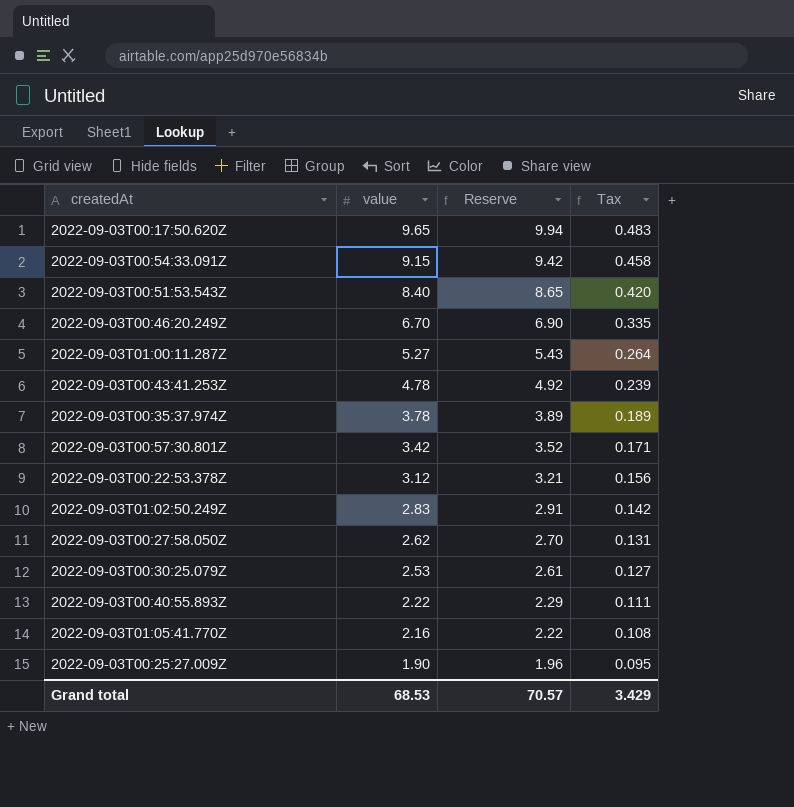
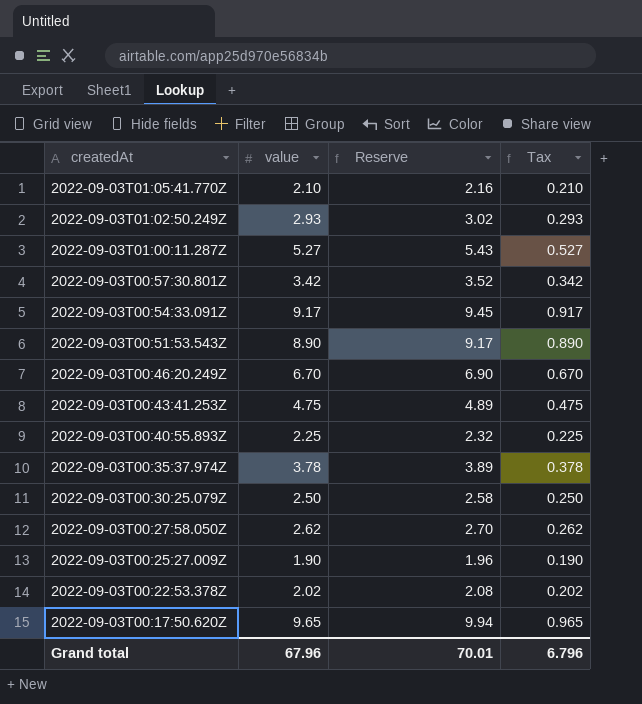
row order: value descending -> createdAt descending
column Tax | formula: [value] * 0.05 -> [value] * 0.1
2022-09-03T01:05:41.770Z | value: 2.16 -> 2.10
2022-09-03T01:05:41.770Z | Reserve: 2.22 -> 2.16
2022-09-03T01:02:50.249Z | value: 2.83 -> 2.93
2022-09-03T01:02:50.249Z | Reserve: 2.91 -> 3.02
2022-09-03T00:54:33.091Z | value: 9.15 -> 9.17
2022-09-03T00:54:33.091Z | Reserve: 9.42 -> 9.45
2022-09-03T00:51:53.543Z | value: 8.40 -> 8.90
2022-09-03T00:51:53.543Z | Reserve: 8.65 -> 9.17
2022-09-03T00:43:41.253Z | value: 4.78 -> 4.75
2022-09-03T00:43:41.253Z | Reserve: 4.92 -> 4.89
2022-09-03T00:40:55.893Z | value: 2.22 -> 2.25
2022-09-03T00:40:55.893Z | Reserve: 2.29 -> 2.32
2022-09-03T00:30:25.079Z | value: 2.53 -> 2.50
2022-09-03T00:30:25.079Z | Reserve: 2.61 -> 2.58
2022-09-03T00:22:53.378Z | value: 3.12 -> 2.02
2022-09-03T00:22:53.378Z | Reserve: 3.21 -> 2.08
Grand total | value: 68.53 -> 67.96
Grand total | Reserve: 70.57 -> 70.01
Grand total | Tax: 3.429 -> 6.796

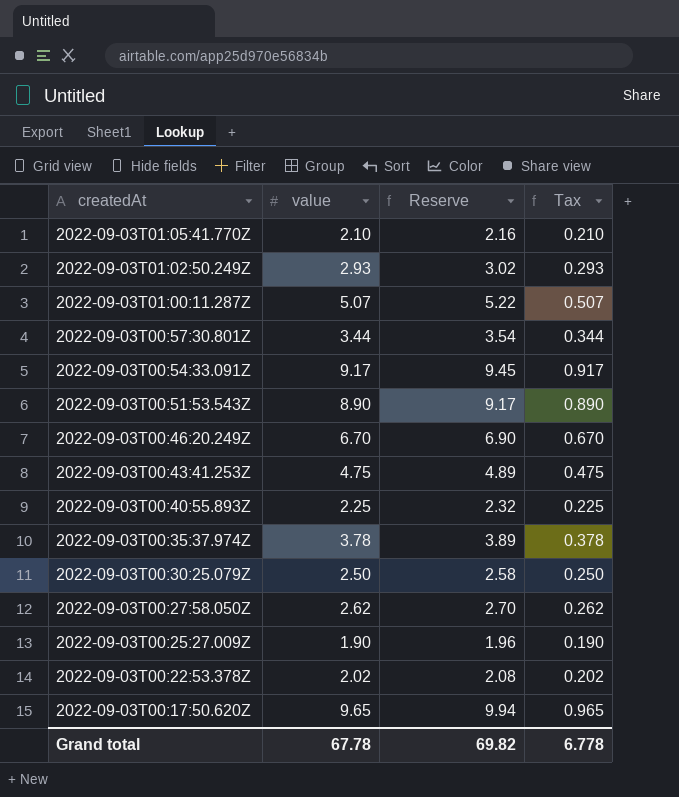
2022-09-03T01:00:11.287Z | value: 5.27 -> 5.07
2022-09-03T01:00:11.287Z | Reserve: 5.43 -> 5.22
2022-09-03T01:00:11.287Z | Tax: 0.527 -> 0.507
2022-09-03T00:57:30.801Z | value: 3.42 -> 3.44
2022-09-03T00:57:30.801Z | Reserve: 3.52 -> 3.54
2022-09-03T00:57:30.801Z | Tax: 0.342 -> 0.344
Grand total | value: 67.96 -> 67.78
Grand total | Reserve: 70.01 -> 69.82
Grand total | Tax: 6.796 -> 6.778

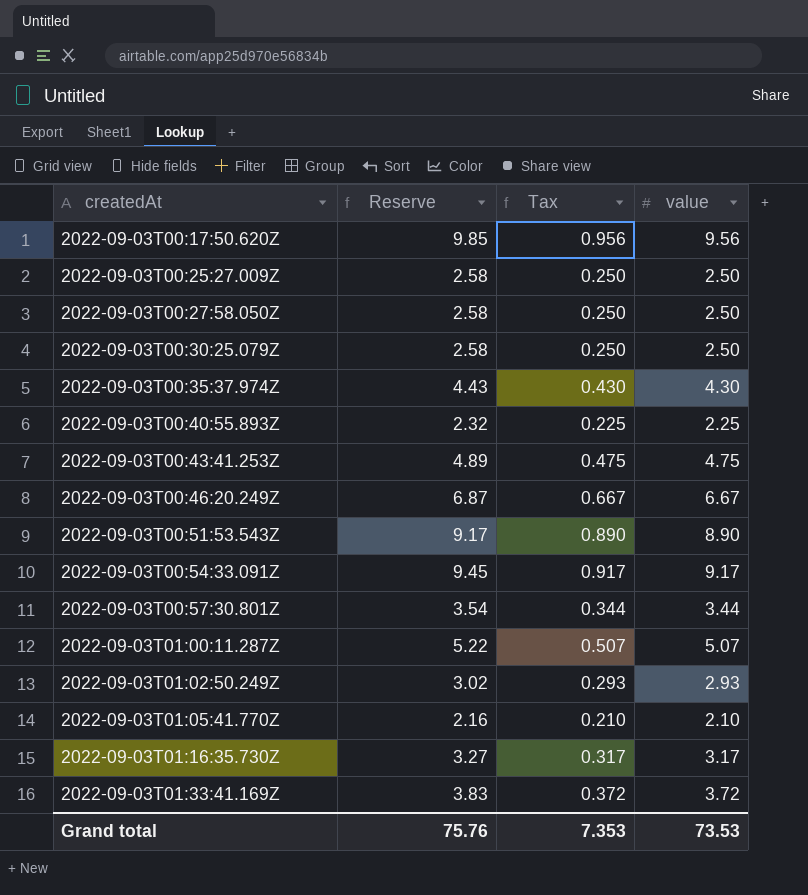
row order: createdAt descending -> createdAt ascending
column value | position: 2 -> 4
row 2022-09-03T00:22:53.378Z: 2.02 | 2.08 | 0.202 -> none
2022-09-03T00:17:50.620Z | Reserve: 9.94 -> 9.85
2022-09-03T00:17:50.620Z | Tax: 0.965 -> 0.956
2022-09-03T00:17:50.620Z | value: 9.65 -> 9.56
2022-09-03T00:25:27.009Z | Reserve: 1.96 -> 2.58
2022-09-03T00:25:27.009Z | Tax: 0.190 -> 0.250
2022-09-03T00:25:27.009Z | value: 1.90 -> 2.50
2022-09-03T00:27:58.050Z | Reserve: 2.70 -> 2.58
2022-09-03T00:27:58.050Z | Tax: 0.262 -> 0.250
2022-09-03T00:27:58.050Z | value: 2.62 -> 2.50
2022-09-03T00:35:37.974Z | Reserve: 3.89 -> 4.43
2022-09-03T00:35:37.974Z | Tax: 0.378 -> 0.430
2022-09-03T00:35:37.974Z | value: 3.78 -> 4.30
2022-09-03T00:46:20.249Z | Reserve: 6.90 -> 6.87
2022-09-03T00:46:20.249Z | Tax: 0.670 -> 0.667
2022-09-03T00:46:20.249Z | value: 6.70 -> 6.67
row 2022-09-03T01:16:35.730Z: none -> 3.27 | 0.317 | 3.17
row 2022-09-03T01:33:41.169Z: none -> 3.83 | 0.372 | 3.72
Grand total | Reserve: 69.82 -> 75.76
Grand total | Tax: 6.778 -> 7.353
Grand total | value: 67.78 -> 73.53

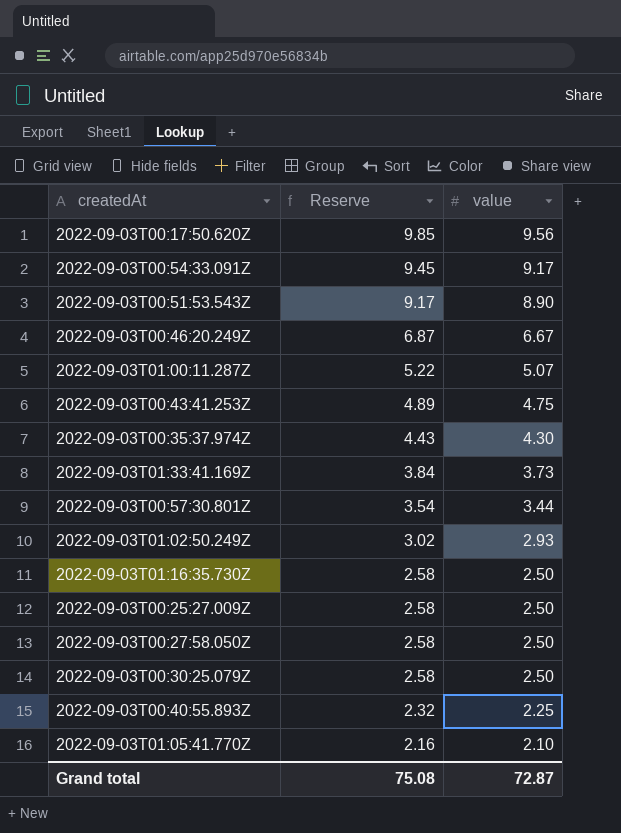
row order: createdAt ascending -> Reserve descending
column Tax | formula: [value] * 0.1 -> none
2022-09-03T01:33:41.169Z | Reserve: 3.83 -> 3.84
2022-09-03T01:33:41.169Z | value: 3.72 -> 3.73
2022-09-03T01:16:35.730Z | Reserve: 3.27 -> 2.58
2022-09-03T01:16:35.730Z | value: 3.17 -> 2.50
Grand total | Reserve: 75.76 -> 75.08
Grand total | value: 73.53 -> 72.87

